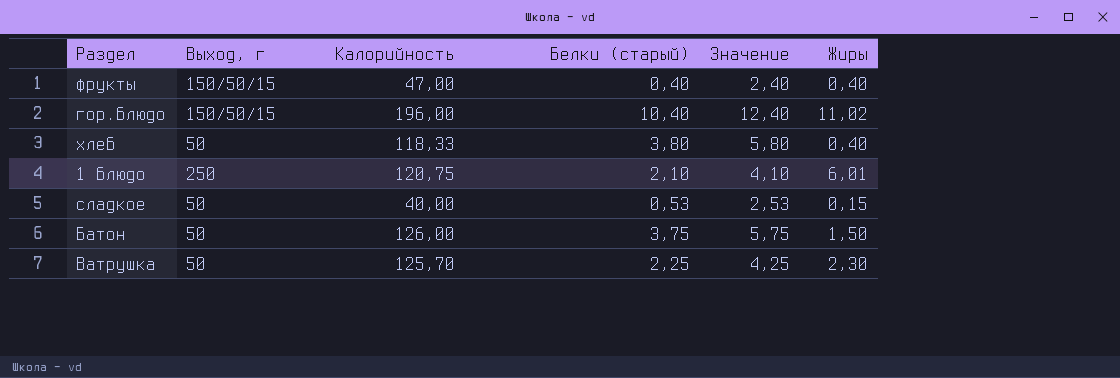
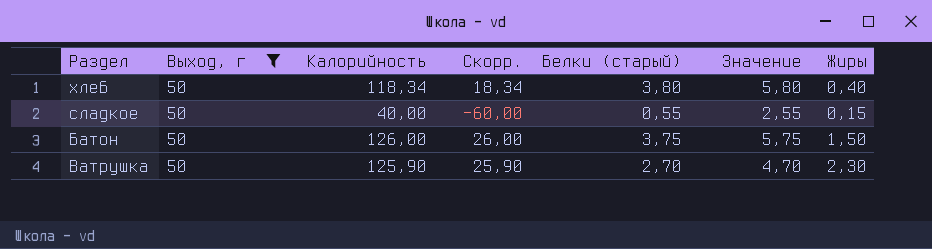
filter: none -> Выход, г = 50
column Скорр. | formula: none -> [Калорийность] - 100
хлеб | Калорийность: 118,33 -> 118,34
сладкое | Белки (старый): 0,53 -> 0,55
сладкое | Значение: 2,53 -> 2,55
Ватрушка | Калорийность: 125,70 -> 125,90
Ватрушка | Белки (старый): 2,25 -> 2,70
Ватрушка | Значение: 4,25 -> 4,70

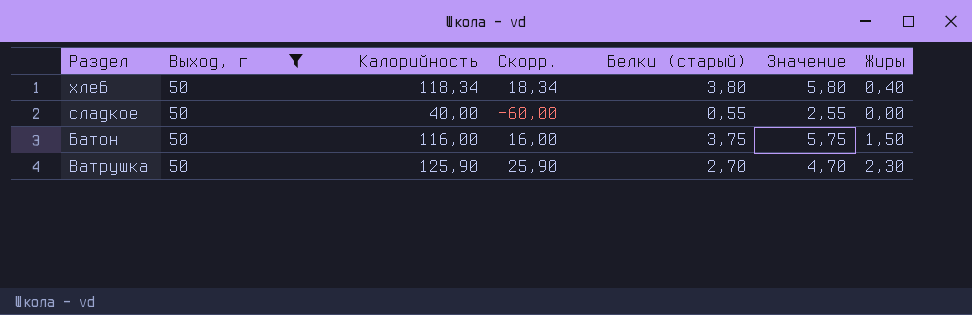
сладкое | Жиры: 0,15 -> 0,00
Батон | Калорийность: 126,00 -> 116,00
Батон | Скорр.: 26,00 -> 16,00

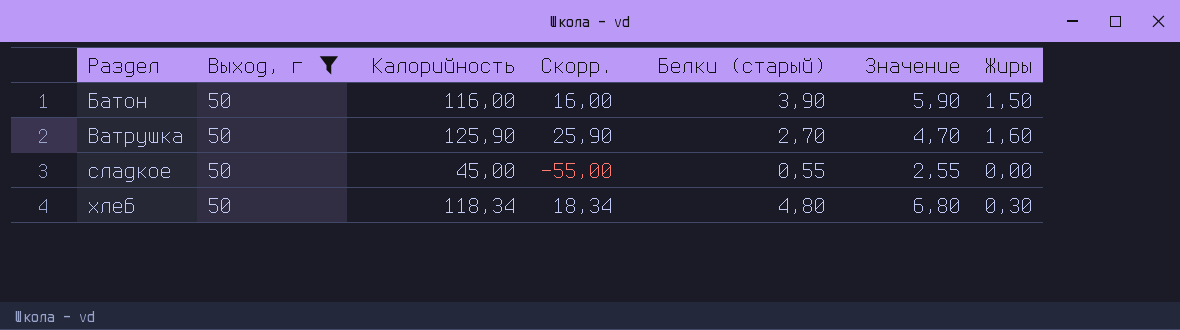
row order: none -> Раздел ascending
Батон | Белки (старый): 3,75 -> 3,90
Батон | Значение: 5,75 -> 5,90
Ватрушка | Жиры: 2,30 -> 1,60
сладкое | Калорийность: 40,00 -> 45,00
сладкое | Скорр.: -60,00 -> -55,00
хлеб | Белки (старый): 3,80 -> 4,80
хлеб | Значение: 5,80 -> 6,80
хлеб | Жиры: 0,40 -> 0,30

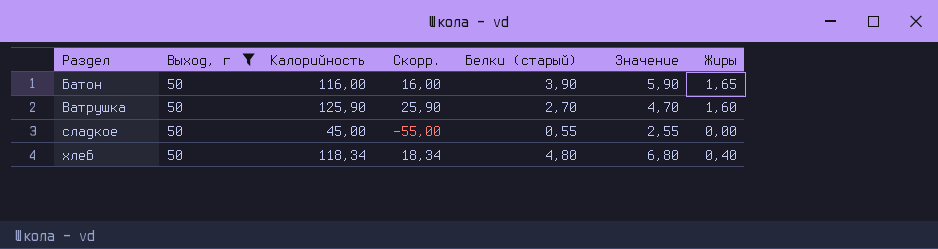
Батон | Жиры: 1,50 -> 1,65
хлеб | Жиры: 0,30 -> 0,40

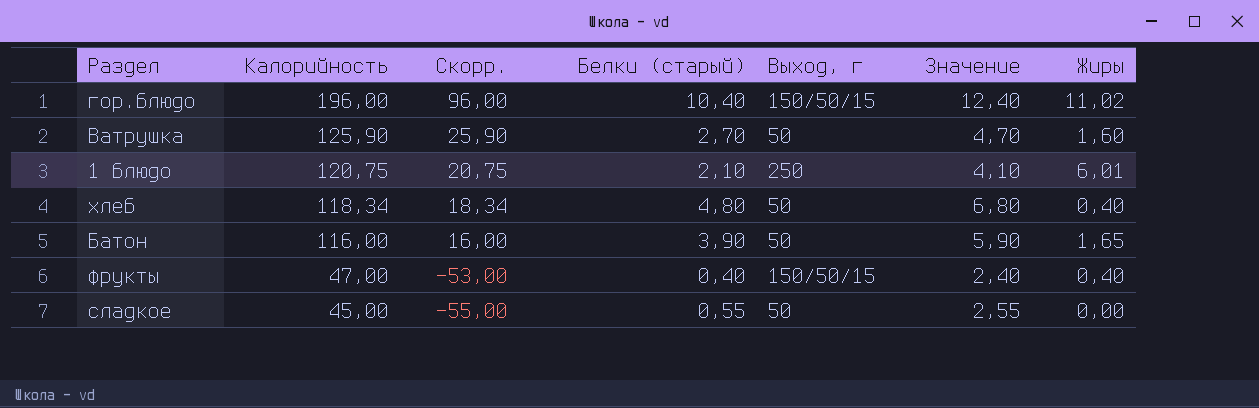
filter: Выход, г = 50 -> none
row order: Раздел ascending -> Калорийность descending
column Выход, г | position: 2 -> 5

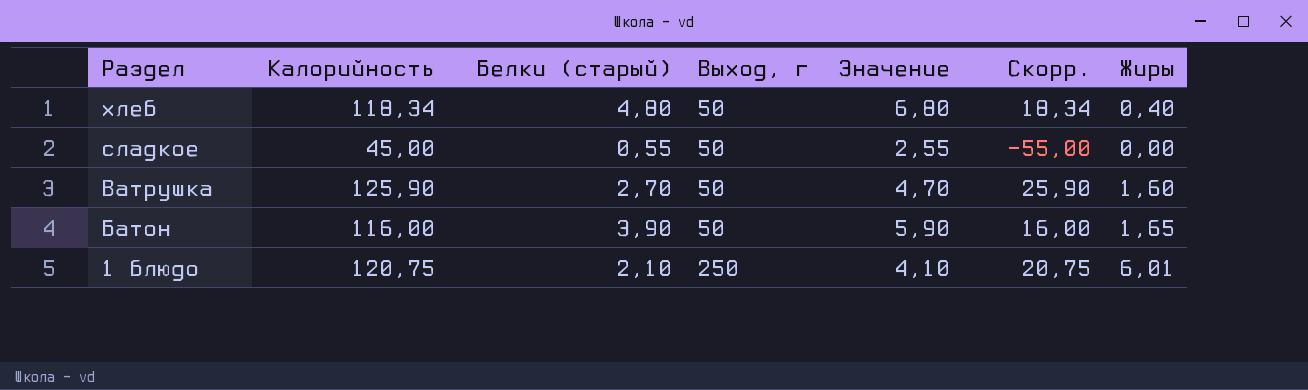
row order: Калорийность descending -> Раздел descending
column Скорр. | position: 3 -> 6
row гор.блюдо: 196,00 | 96,00 | 10,40 | 150/50/15 | 12,40 | 11,02 -> none
row фрукты: 47,00 | -53,00 | 0,40 | 150/50/15 | 2,40 | 0,40 -> none

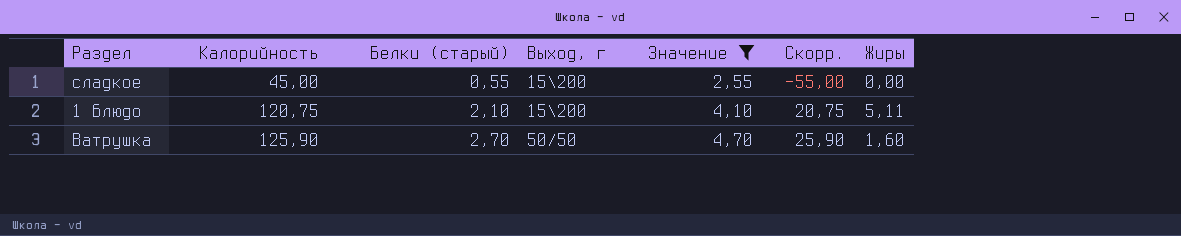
filter: none -> Значение <= 4,70
row order: Раздел descending -> Калорийность ascending
сладкое | Выход, г: 50 -> 15\200
1 блюдо | Выход, г: 250 -> 15\200
1 блюдо | Жиры: 6,01 -> 5,11
Ватрушка | Выход, г: 50 -> 50/50

